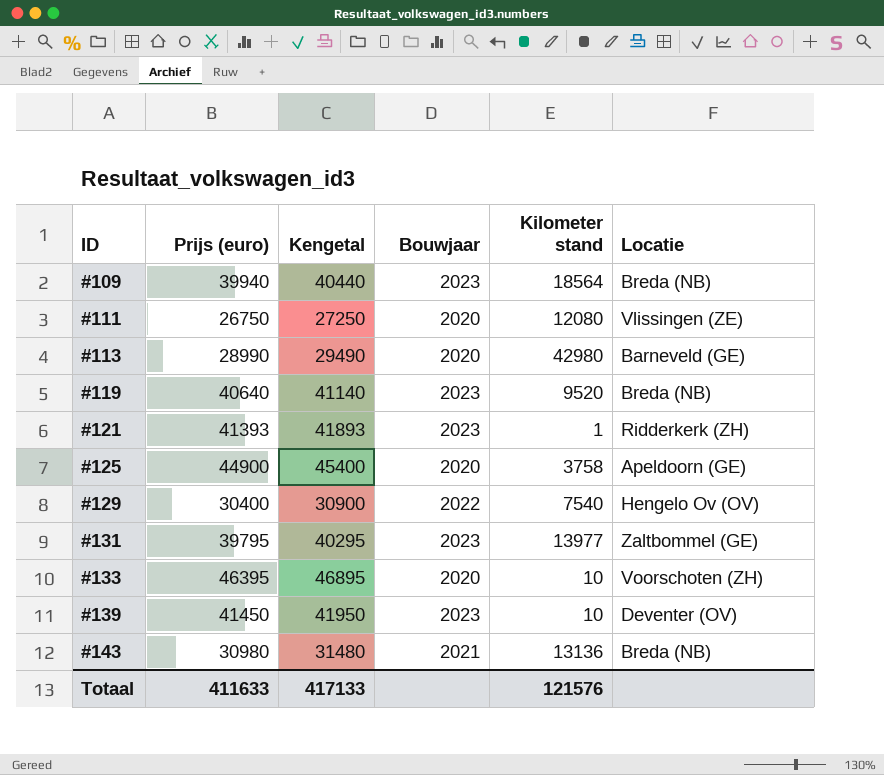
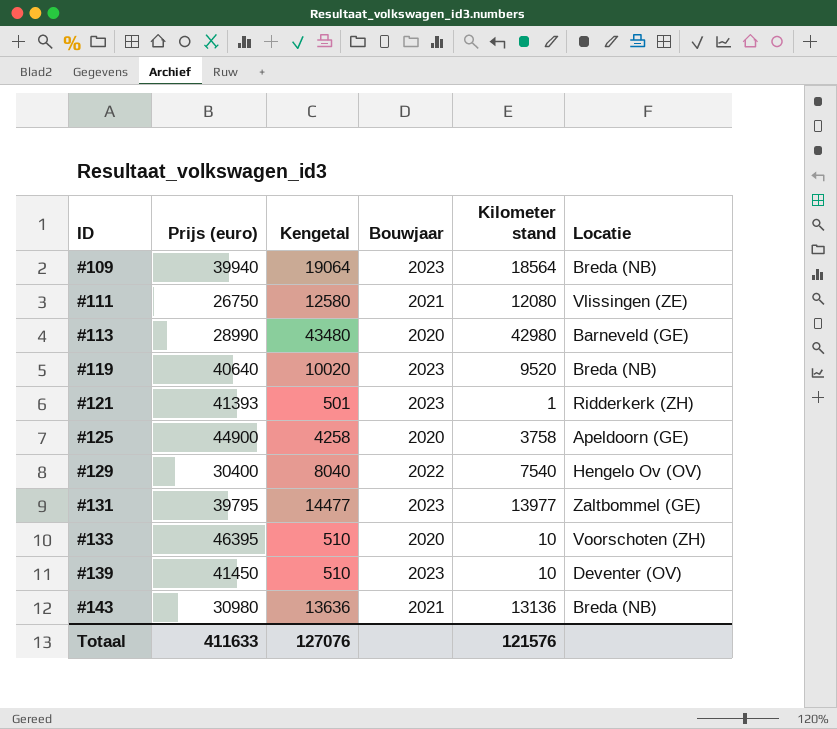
column Kengetal | formula: [Prijs (euro)] + 500 -> [Kilometer stand] + 500
#111 | Bouwjaar: 2020 -> 2021
Totaal | Kengetal: 417133 -> 127076

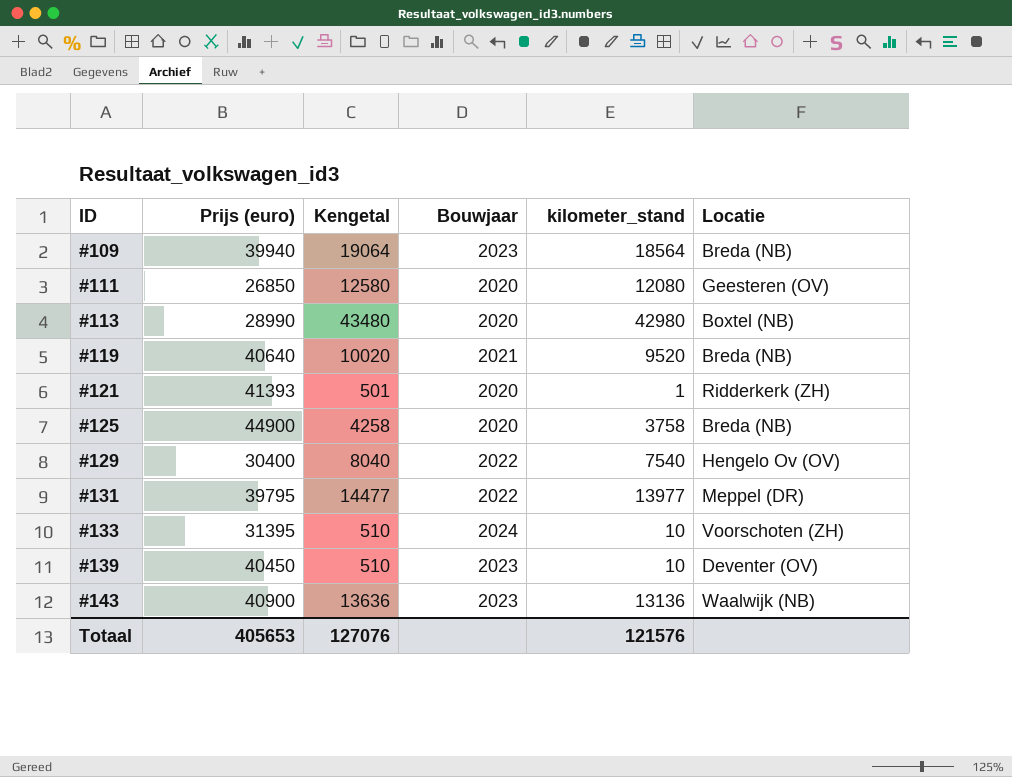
column name: Kilometer stand -> kilometer_stand
#111 | Prijs (euro): 26750 -> 26850
#111 | Bouwjaar: 2021 -> 2020
#111 | Locatie: Vlissingen (ZE) -> Geesteren (OV)
#113 | Locatie: Barneveld (GE) -> Boxtel (NB)
#119 | Bouwjaar: 2023 -> 2021
#121 | Bouwjaar: 2023 -> 2020
#125 | Locatie: Apeldoorn (GE) -> Breda (NB)
#131 | Bouwjaar: 2023 -> 2022
#131 | Locatie: Zaltbommel (GE) -> Meppel (DR)
#133 | Prijs (euro): 46395 -> 31395
#133 | Bouwjaar: 2020 -> 2024
#139 | Prijs (euro): 41450 -> 40450
#143 | Prijs (euro): 30980 -> 40900
#143 | Bouwjaar: 2021 -> 2023
#143 | Locatie: Breda (NB) -> Waalwijk (NB)
Totaal | Prijs (euro): 411633 -> 405653

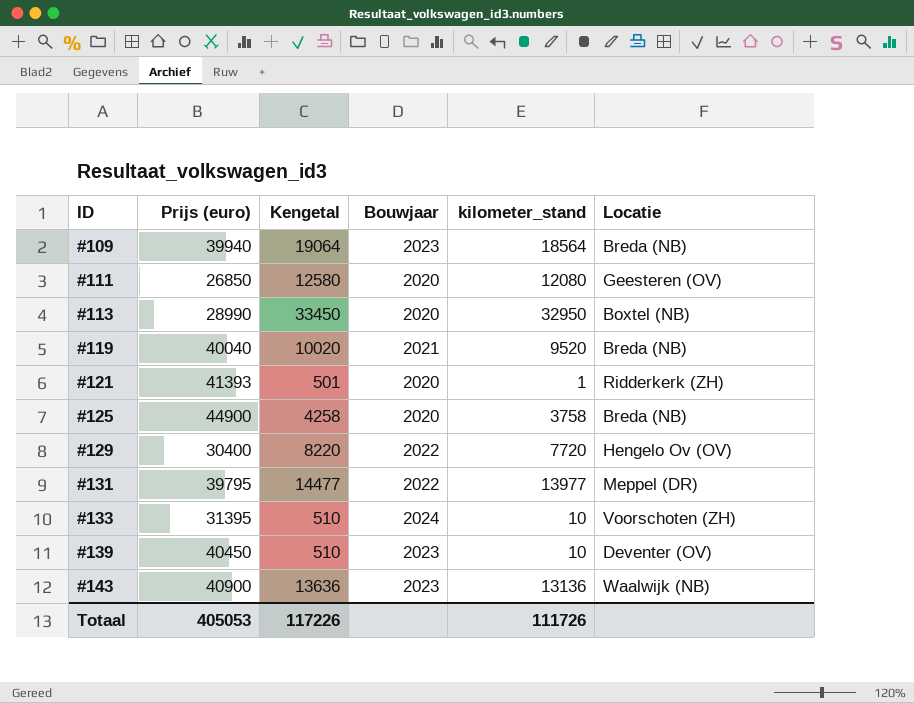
#113 | Kengetal: 43480 -> 33450
#113 | kilometer_stand: 42980 -> 32950
#119 | Prijs (euro): 40640 -> 40040
#129 | Kengetal: 8040 -> 8220
#129 | kilometer_stand: 7540 -> 7720
Totaal | Prijs (euro): 405653 -> 405053
Totaal | Kengetal: 127076 -> 117226
Totaal | kilometer_stand: 121576 -> 111726

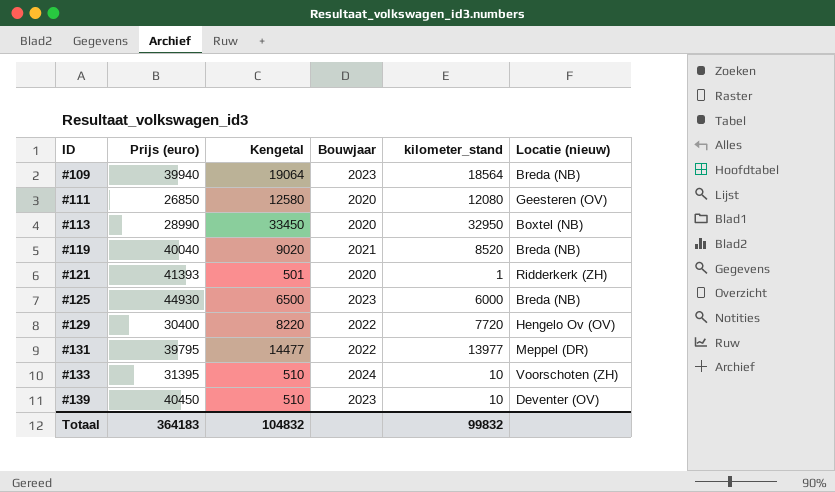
column name: Locatie -> Locatie (nieuw)
row #143: 40900 | 13636 | 2023 | 13136 | Waalwijk (NB) -> none
#119 | Kengetal: 10020 -> 9020
#119 | kilometer_stand: 9520 -> 8520
#125 | Prijs (euro): 44900 -> 44930
#125 | Kengetal: 4258 -> 6500
#125 | Bouwjaar: 2020 -> 2023
#125 | kilometer_stand: 3758 -> 6000
Totaal | Prijs (euro): 405053 -> 364183
Totaal | Kengetal: 117226 -> 104832
Totaal | kilometer_stand: 111726 -> 99832

